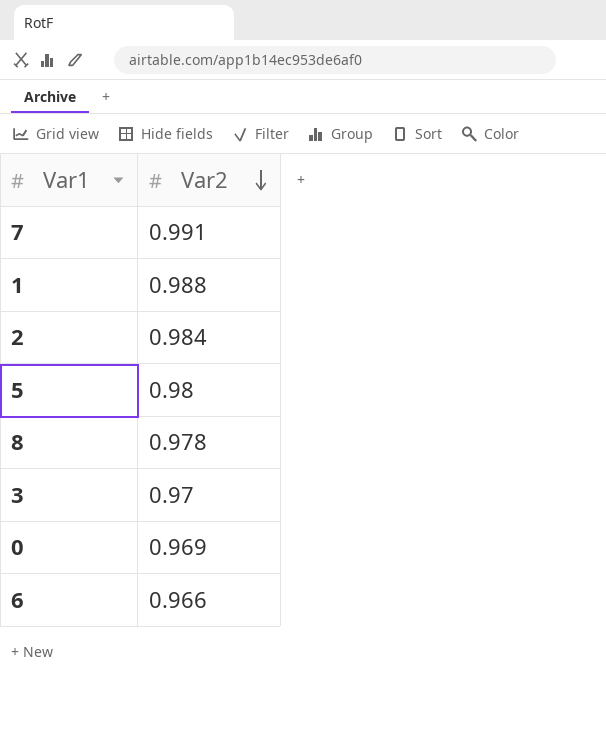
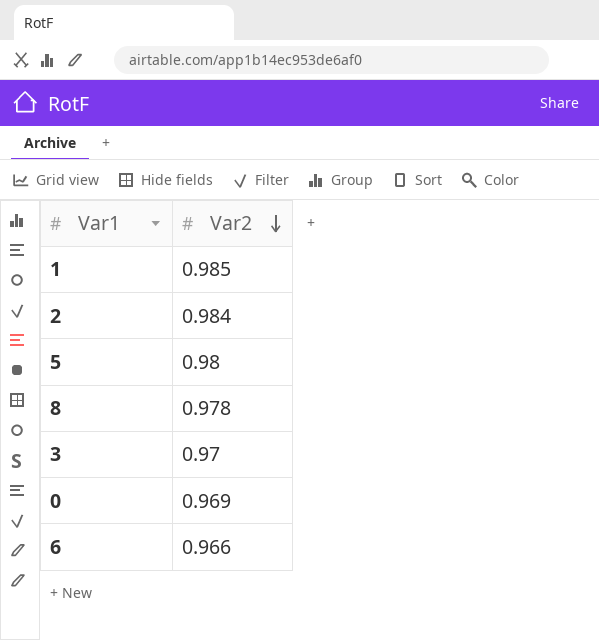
row 7: 0.991 -> none
1 | Var2: 0.988 -> 0.985

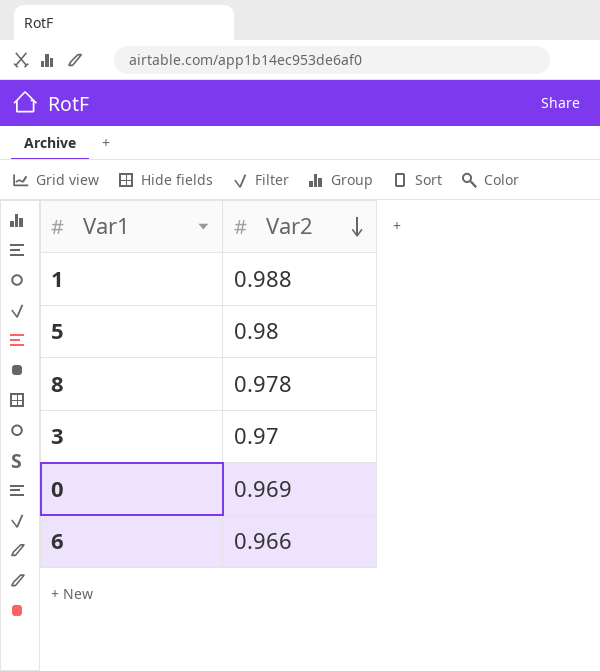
row 2: 0.984 -> none
1 | Var2: 0.985 -> 0.988

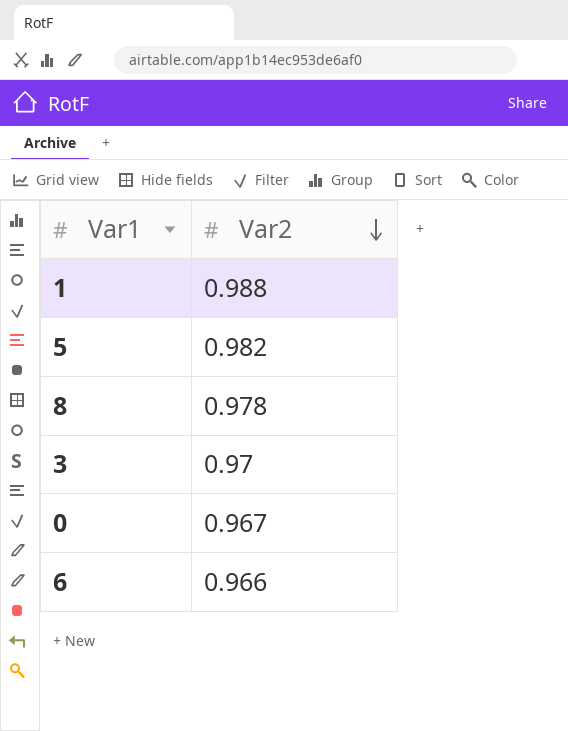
5 | Var2: 0.98 -> 0.982
0 | Var2: 0.969 -> 0.967

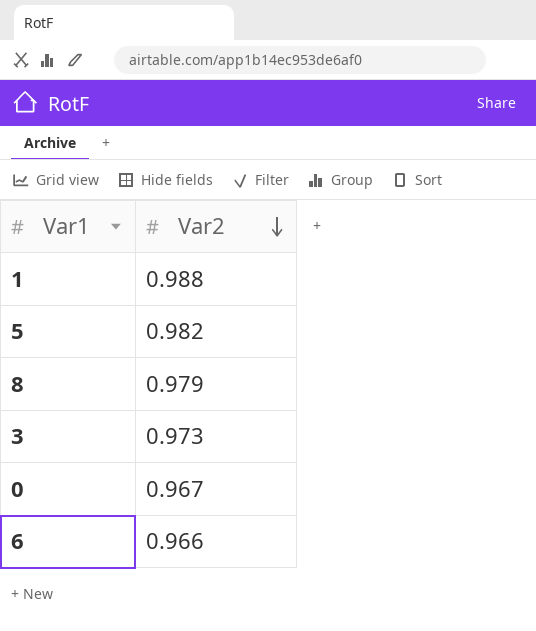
8 | Var2: 0.978 -> 0.979
3 | Var2: 0.97 -> 0.973

